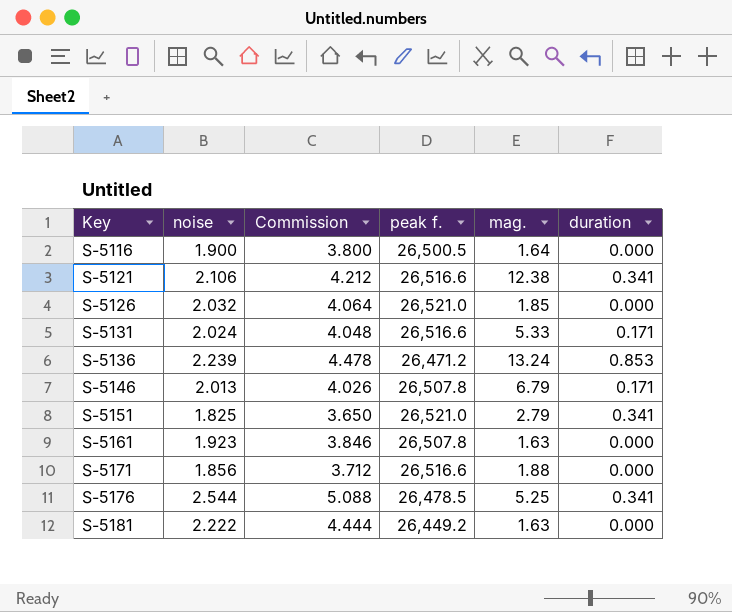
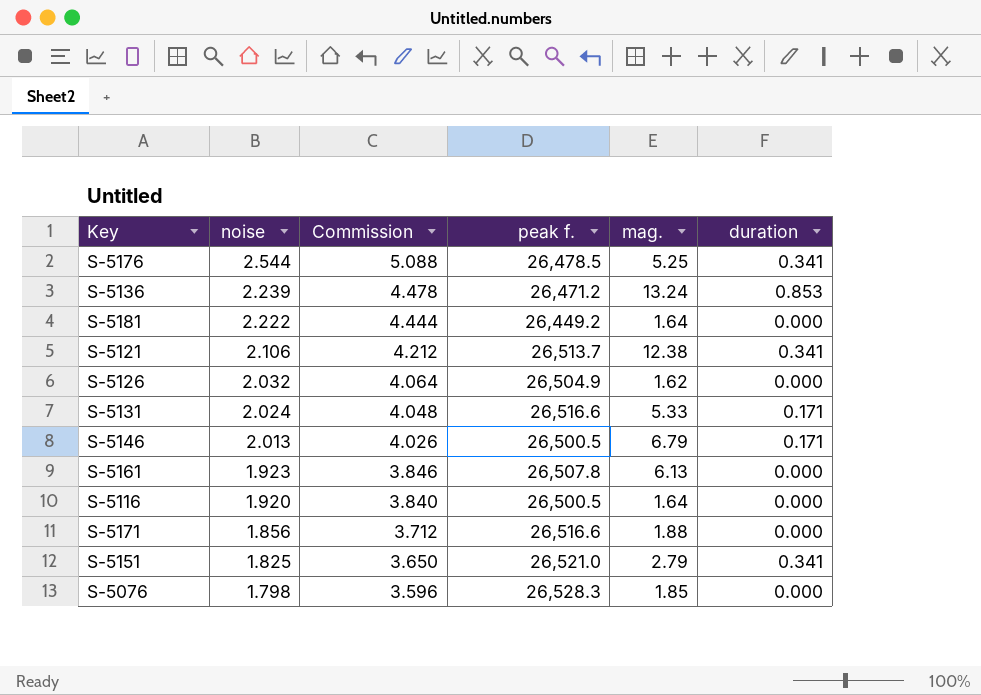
row order: Key ascending -> noise descending
S-5181 | mag.: 1.63 -> 1.64
S-5121 | peak f.: 26,516.6 -> 26,513.7
S-5126 | peak f.: 26,521.0 -> 26,504.9
S-5126 | mag.: 1.85 -> 1.62
S-5146 | peak f.: 26,507.8 -> 26,500.5
S-5161 | mag.: 1.63 -> 6.13
S-5116 | noise: 1.900 -> 1.920
S-5116 | Commission: 3.800 -> 3.840
row S-5076: none -> 1.798 | 3.596 | 26,528.3 | 1.85 | 0.000

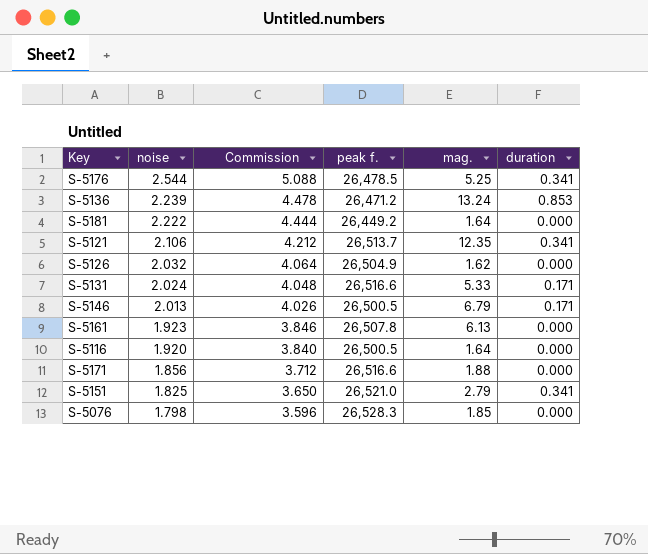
S-5121 | mag.: 12.38 -> 12.35

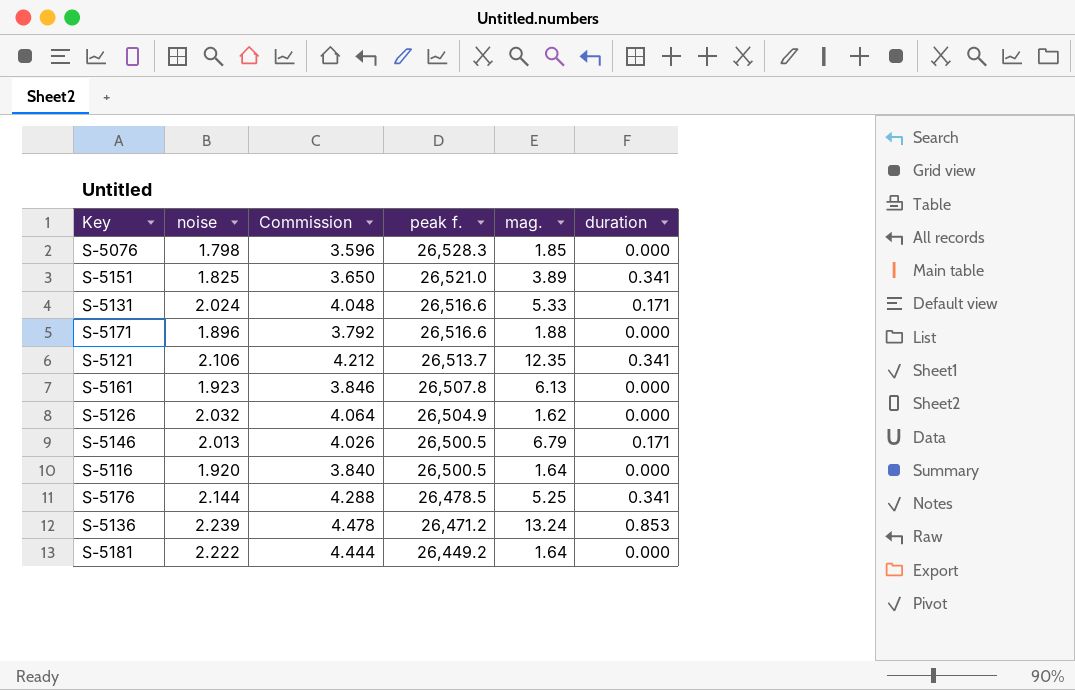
row order: noise descending -> peak f. descending
S-5151 | mag.: 2.79 -> 3.89
S-5171 | noise: 1.856 -> 1.896
S-5171 | Commission: 3.712 -> 3.792
S-5176 | noise: 2.544 -> 2.144
S-5176 | Commission: 5.088 -> 4.288

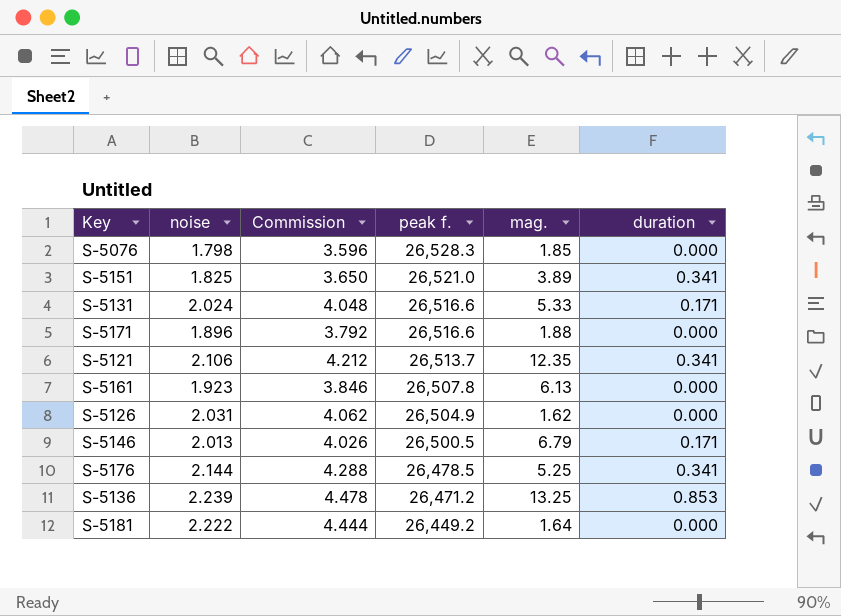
row S-5116: 1.920 | 3.840 | 26,500.5 | 1.64 | 0.000 -> none
S-5126 | noise: 2.032 -> 2.031
S-5126 | Commission: 4.064 -> 4.062
S-5136 | mag.: 13.24 -> 13.25

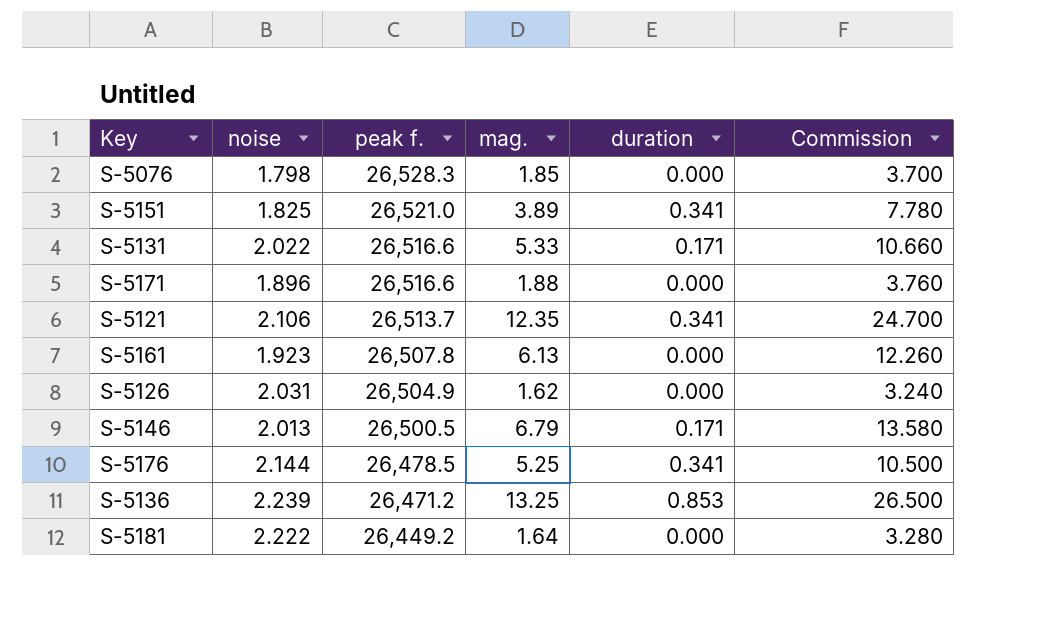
column Commission | formula: [noise] * 2 -> [mag.] * 2
column Commission | position: 3 -> 6
S-5131 | noise: 2.024 -> 2.022

